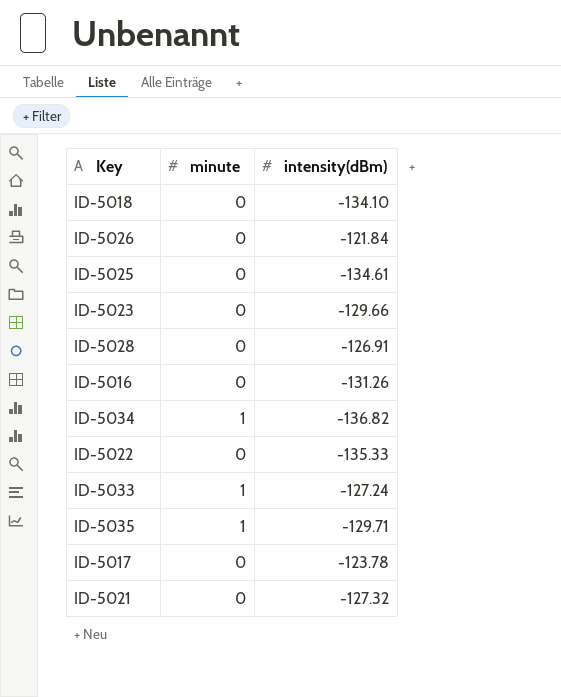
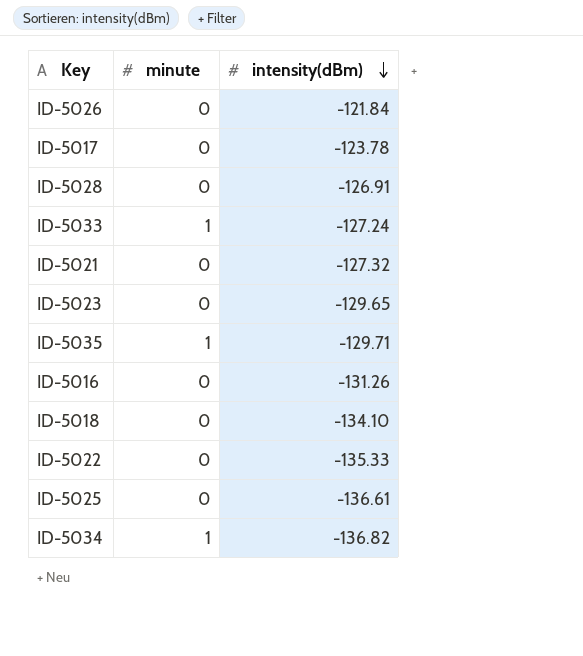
row order: none -> intensity(dBm) descending
ID-5023 | intensity(dBm): -129.66 -> -129.65
ID-5025 | intensity(dBm): -134.61 -> -136.61

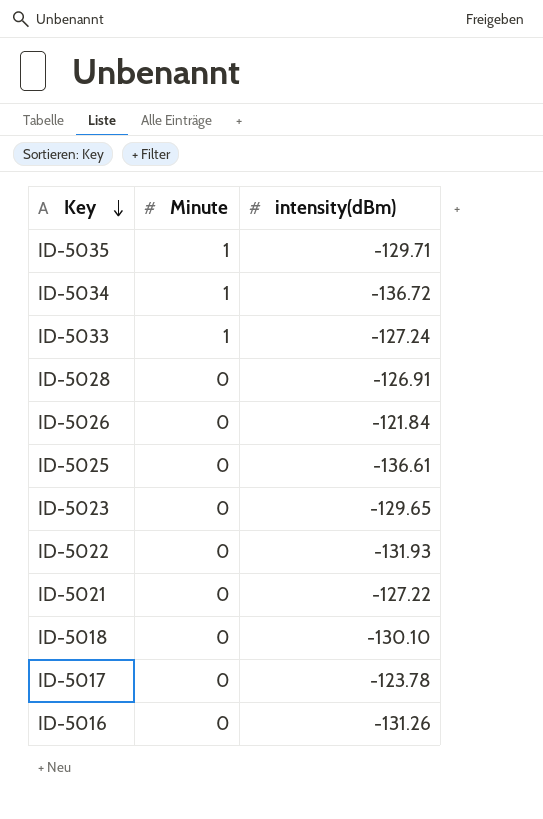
row order: intensity(dBm) descending -> Key descending
column name: minute -> Minute
ID-5034 | intensity(dBm): -136.82 -> -136.72
ID-5022 | intensity(dBm): -135.33 -> -131.93
ID-5021 | intensity(dBm): -127.32 -> -127.22
ID-5018 | intensity(dBm): -134.10 -> -130.10

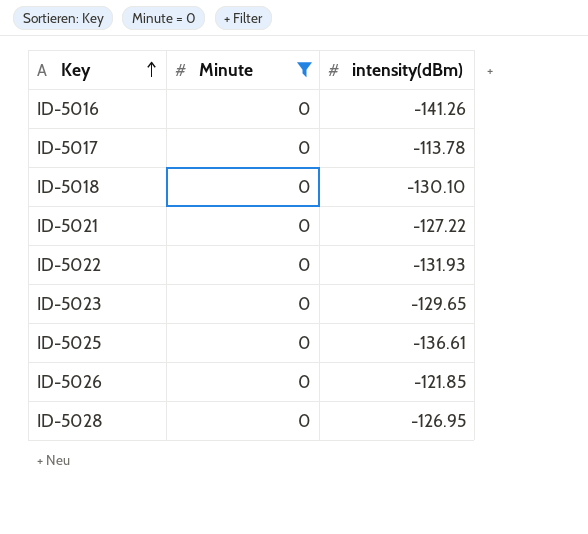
filter: none -> Minute = 0
row order: Key descending -> Key ascending
ID-5016 | intensity(dBm): -131.26 -> -141.26
ID-5017 | intensity(dBm): -123.78 -> -113.78
ID-5026 | intensity(dBm): -121.84 -> -121.85
ID-5028 | intensity(dBm): -126.91 -> -126.95

